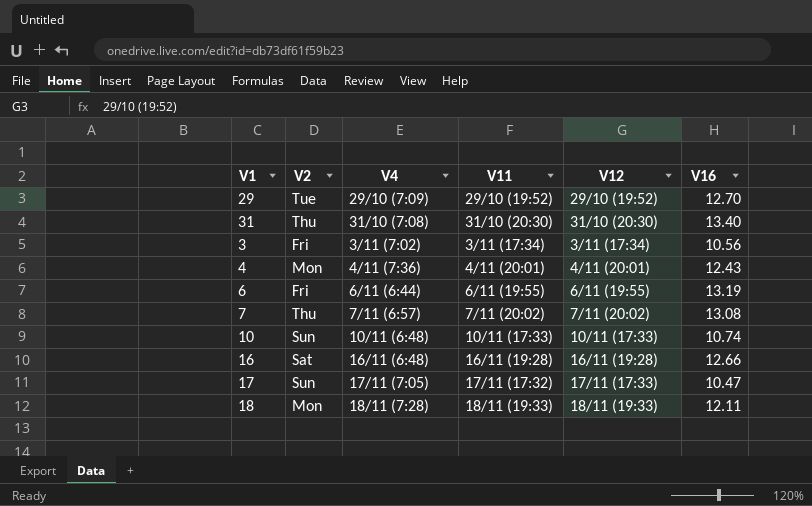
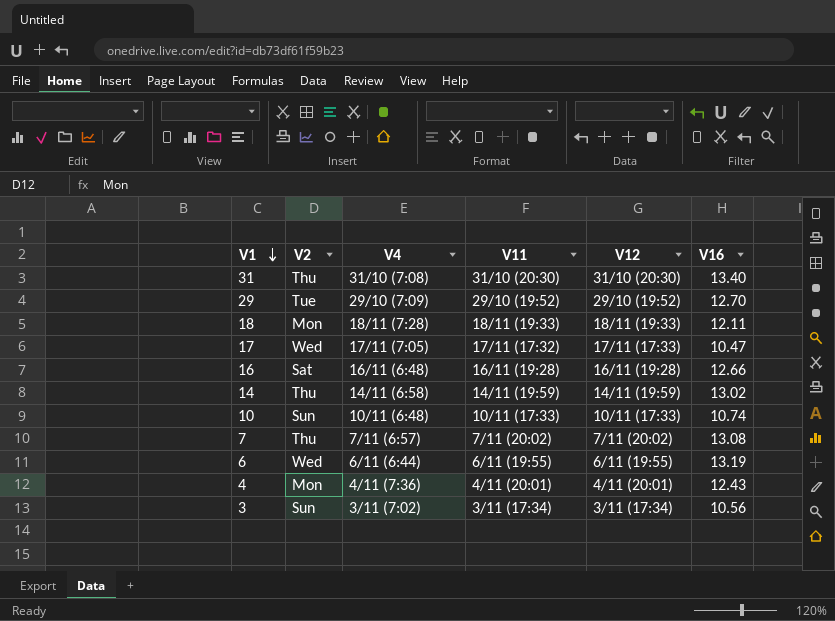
row order: none -> V1 descending
17 | V2: Sun -> Wed
row 14: none -> Thu | 14/11 (6:58) | 14/11 (19:59) | 14/11 (19:59) | 13.02
6 | V2: Fri -> Wed
3 | V2: Fri -> Sun

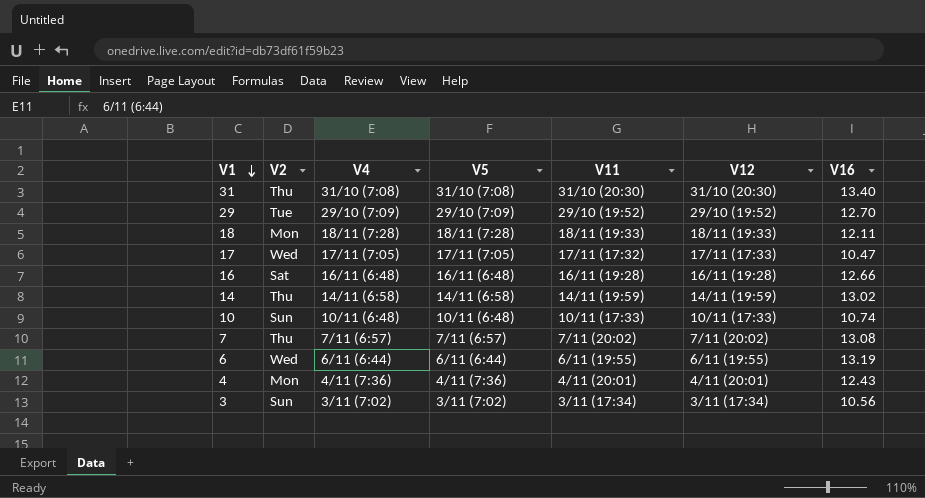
column V5 | position: none -> 4

